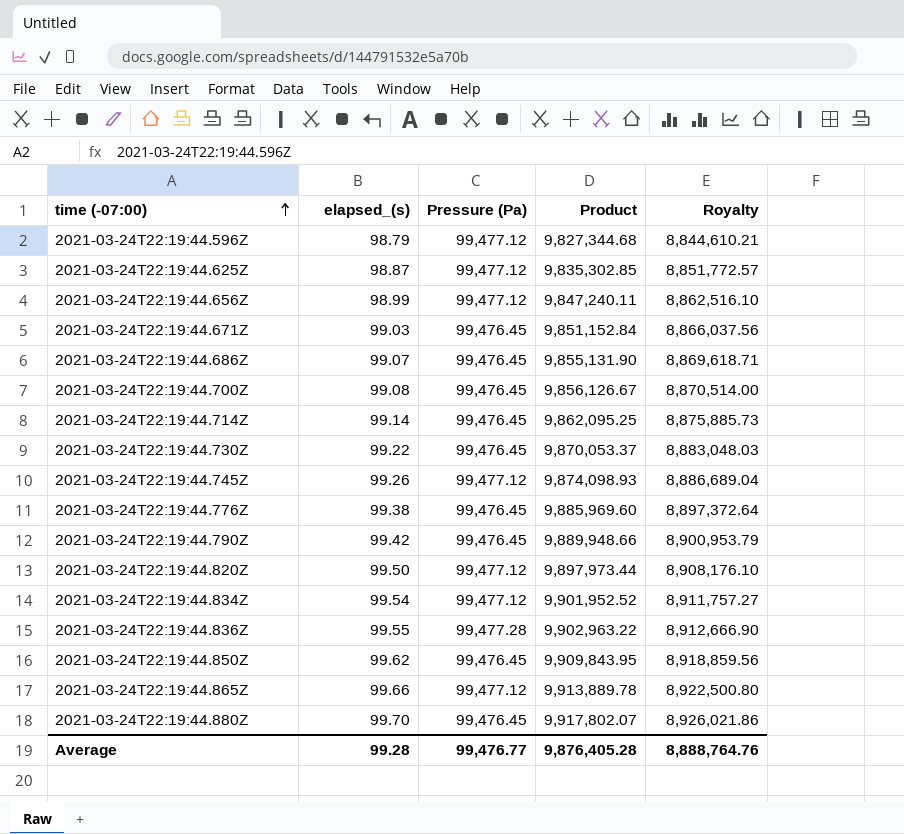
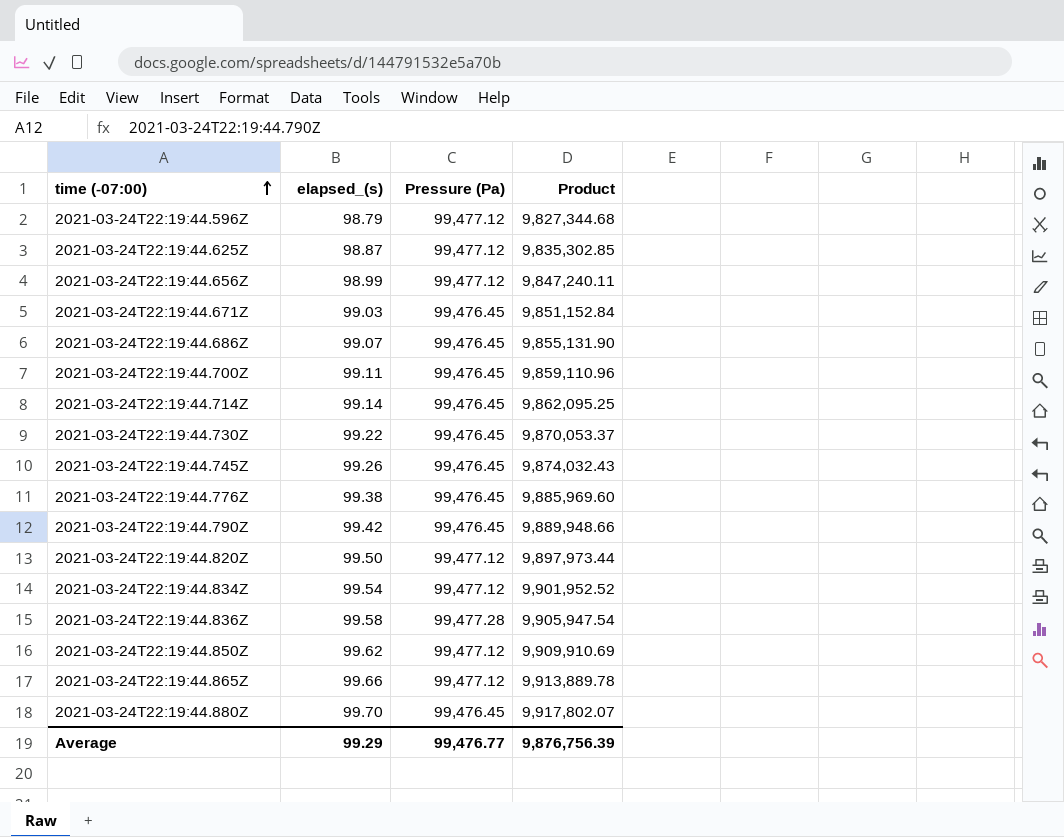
column Royalty | formula: [Product] * 0.9 -> none
2021-03-24T22:19:44.700Z | elapsed_(s): 99.08 -> 99.11
2021-03-24T22:19:44.700Z | Product: 9,856,126.67 -> 9,859,110.96
2021-03-24T22:19:44.745Z | Pressure (Pa): 99,477.12 -> 99,476.45
2021-03-24T22:19:44.745Z | Product: 9,874,098.93 -> 9,874,032.43
2021-03-24T22:19:44.836Z | elapsed_(s): 99.55 -> 99.58
2021-03-24T22:19:44.836Z | Product: 9,902,963.22 -> 9,905,947.54
2021-03-24T22:19:44.850Z | Pressure (Pa): 99,476.45 -> 99,477.12
2021-03-24T22:19:44.850Z | Product: 9,909,843.95 -> 9,909,910.69
Average | elapsed_(s): 99.28 -> 99.29
Average | Product: 9,876,405.28 -> 9,876,756.39

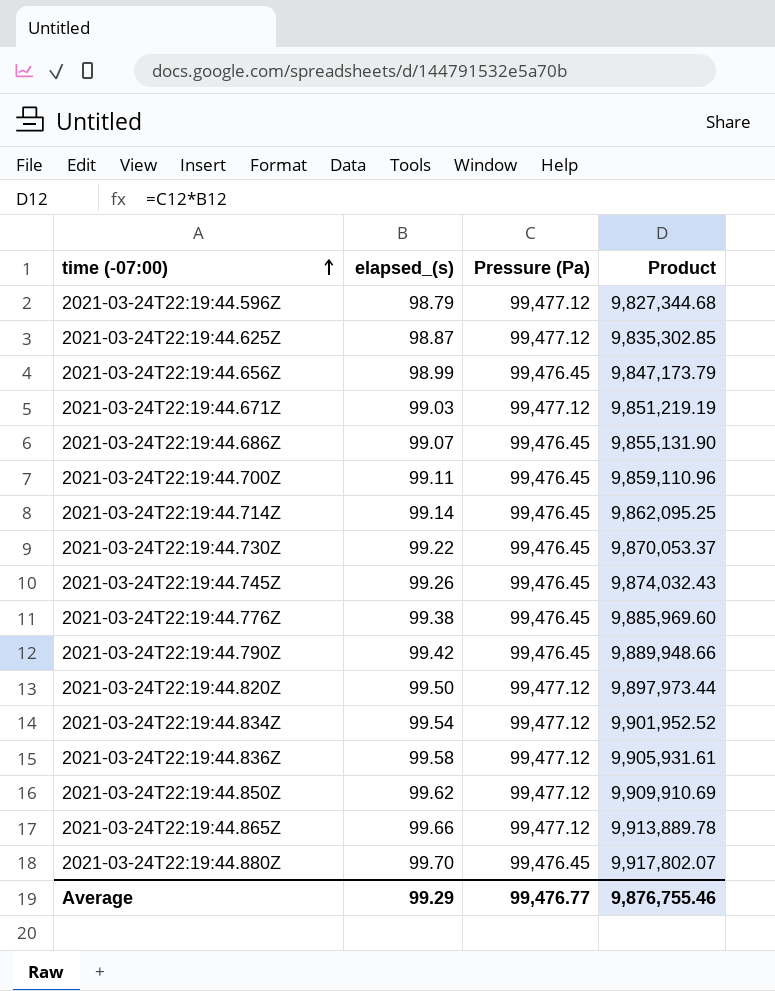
2021-03-24T22:19:44.656Z | Pressure (Pa): 99,477.12 -> 99,476.45
2021-03-24T22:19:44.656Z | Product: 9,847,240.11 -> 9,847,173.79
2021-03-24T22:19:44.671Z | Pressure (Pa): 99,476.45 -> 99,477.12
2021-03-24T22:19:44.671Z | Product: 9,851,152.84 -> 9,851,219.19
2021-03-24T22:19:44.836Z | Pressure (Pa): 99,477.28 -> 99,477.12
2021-03-24T22:19:44.836Z | Product: 9,905,947.54 -> 9,905,931.61
Average | Product: 9,876,756.39 -> 9,876,755.46

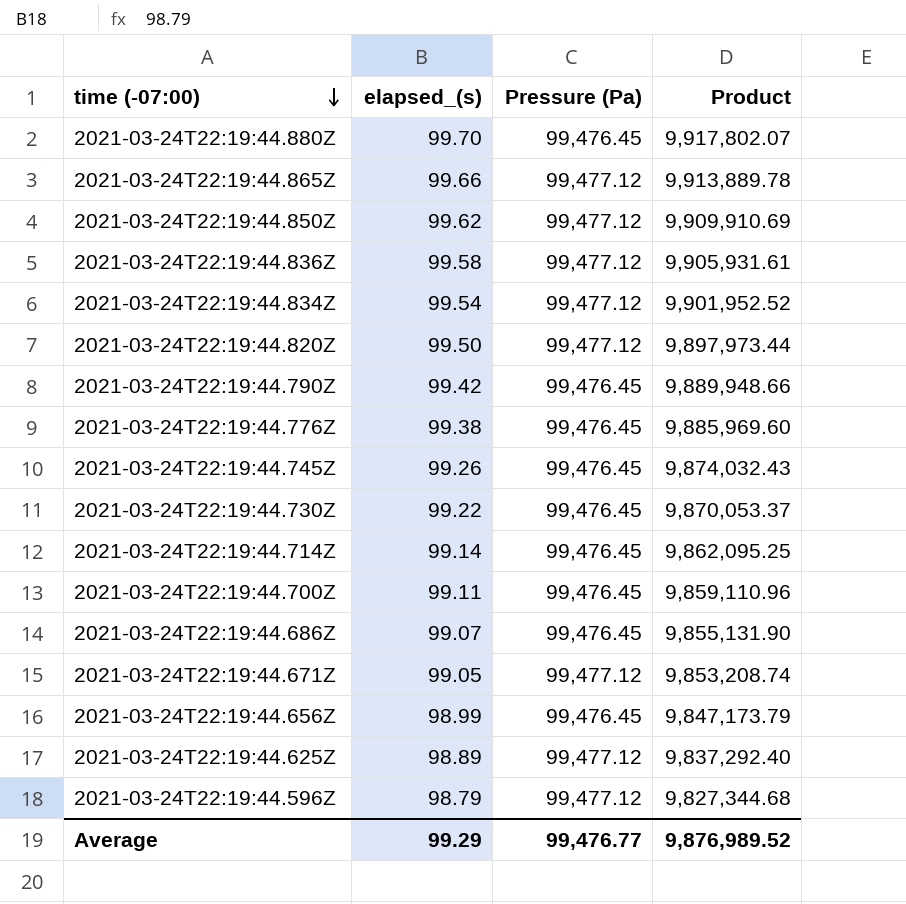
row order: time (-07:00) ascending -> time (-07:00) descending
2021-03-24T22:19:44.671Z | elapsed_(s): 99.03 -> 99.05
2021-03-24T22:19:44.671Z | Product: 9,851,219.19 -> 9,853,208.74
2021-03-24T22:19:44.625Z | elapsed_(s): 98.87 -> 98.89
2021-03-24T22:19:44.625Z | Product: 9,835,302.85 -> 9,837,292.40
Average | Product: 9,876,755.46 -> 9,876,989.52

